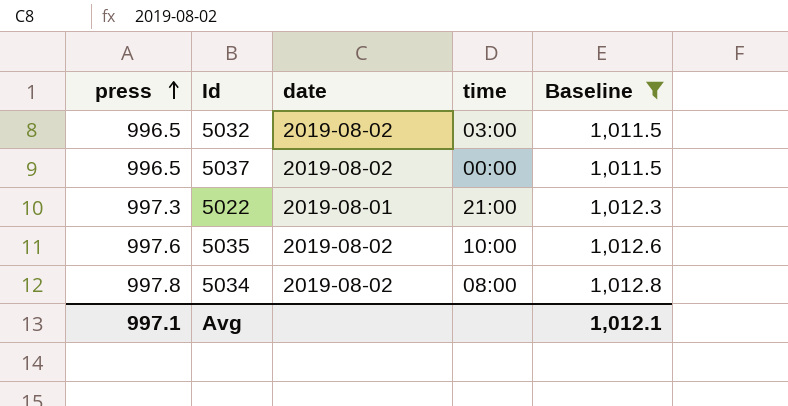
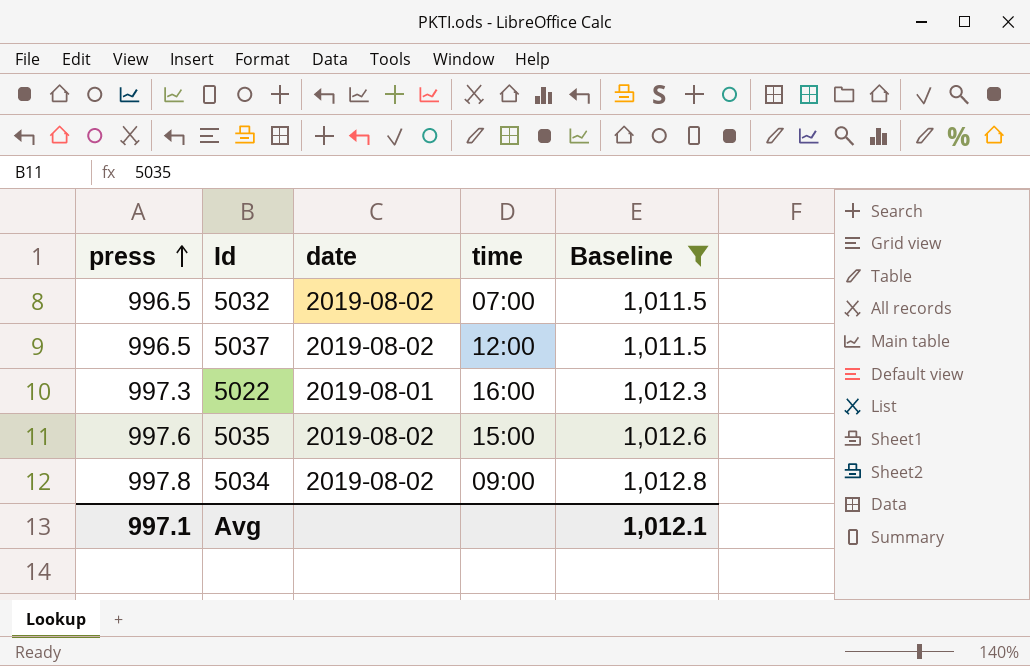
5032 | time: 03:00 -> 07:00
5037 | time: 00:00 -> 12:00
5022 | time: 21:00 -> 16:00
5035 | time: 10:00 -> 15:00
5034 | time: 08:00 -> 09:00

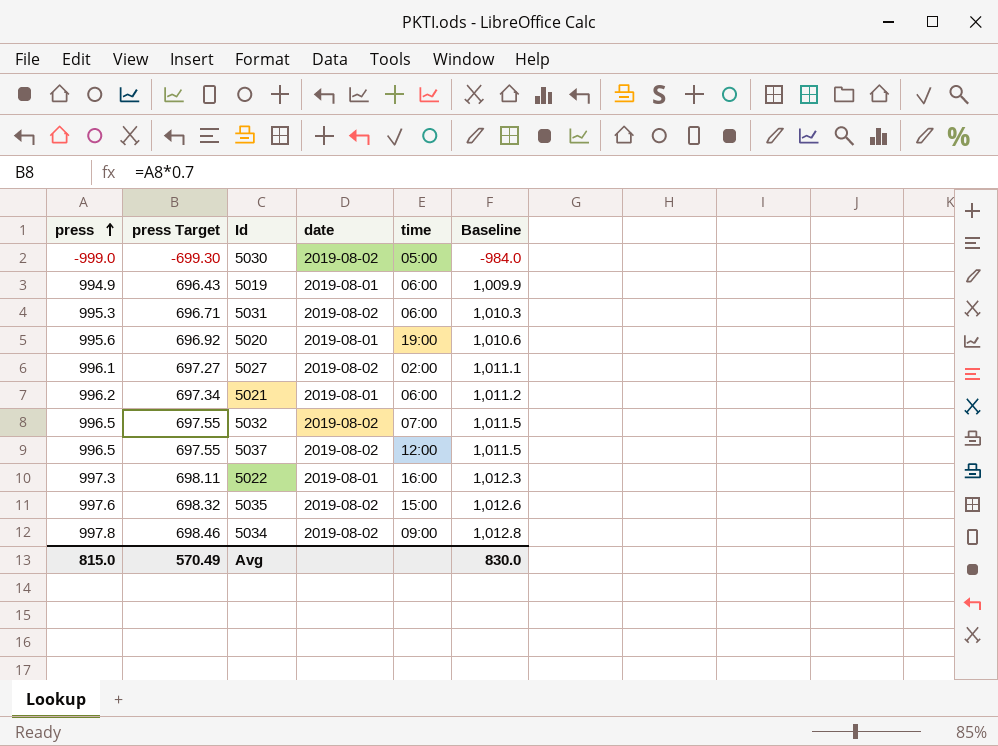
filter: Baseline >= 1,011.5 -> none
column press Target | formula: none -> [press] * 0.7
Avg | press: 997.1 -> 815.0
Avg | Baseline: 1,012.1 -> 830.0

